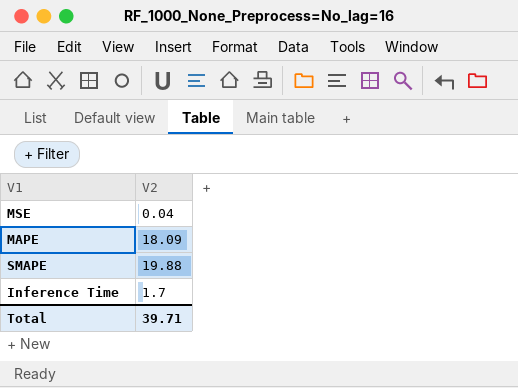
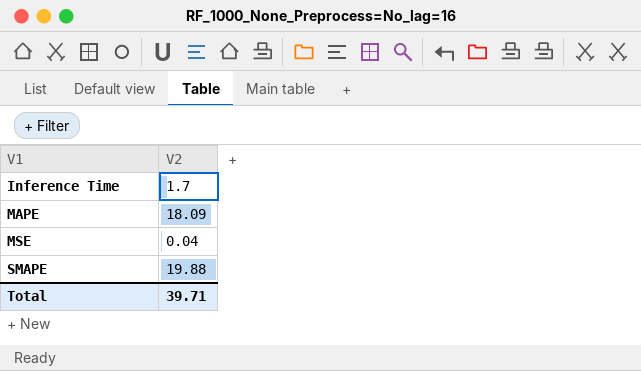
row order: none -> V1 ascending

